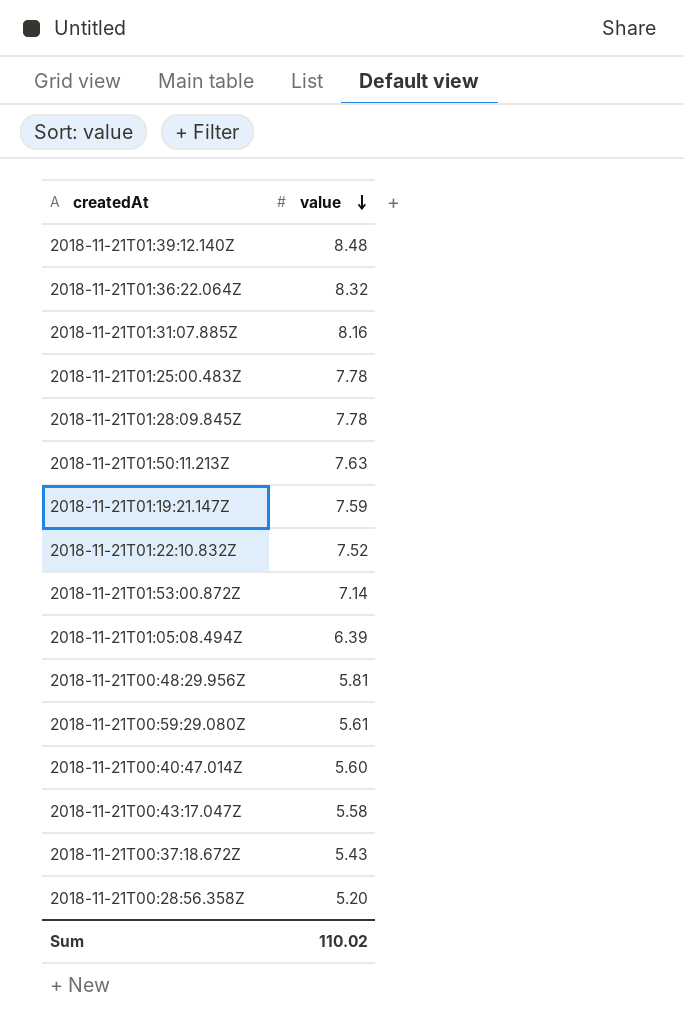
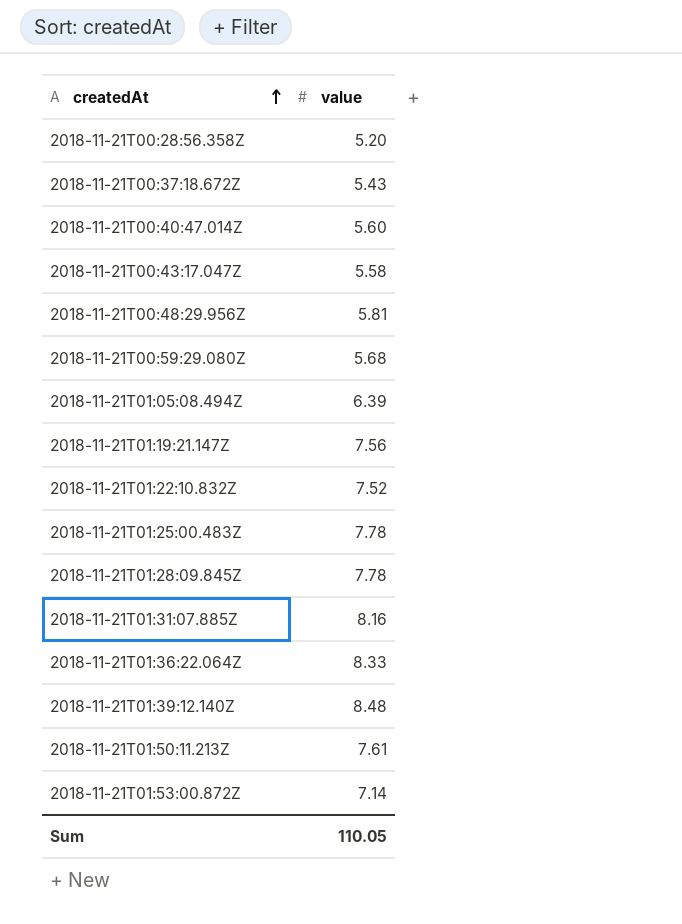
row order: value descending -> createdAt ascending
2018-11-21T00:59:29.080Z | value: 5.61 -> 5.68
2018-11-21T01:19:21.147Z | value: 7.59 -> 7.56
2018-11-21T01:36:22.064Z | value: 8.32 -> 8.33
2018-11-21T01:50:11.213Z | value: 7.63 -> 7.61
Sum | value: 110.02 -> 110.05

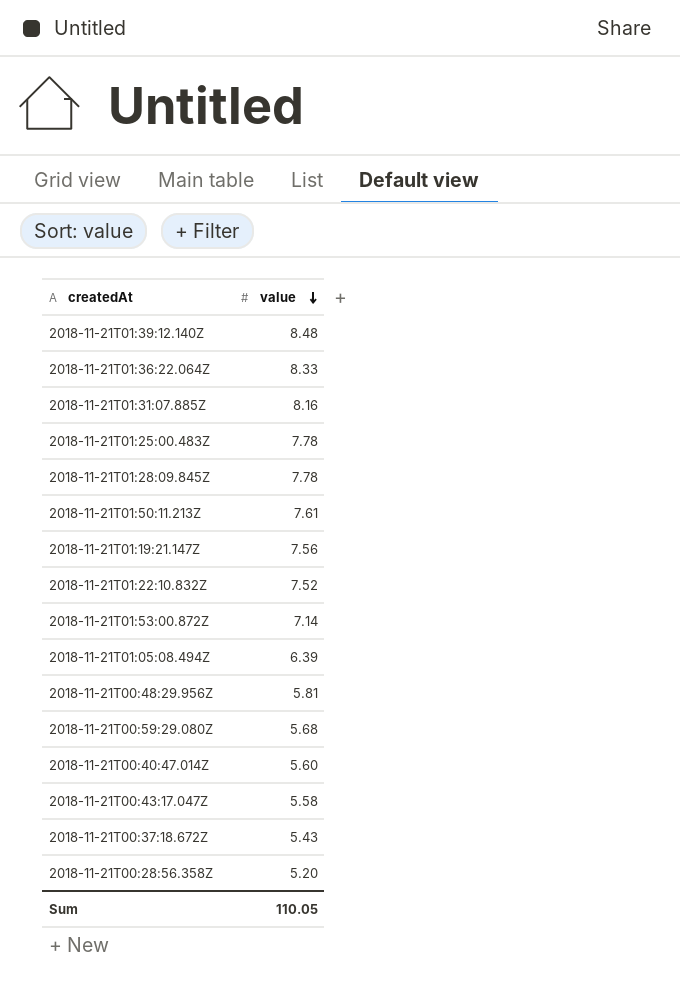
row order: createdAt ascending -> value descending

